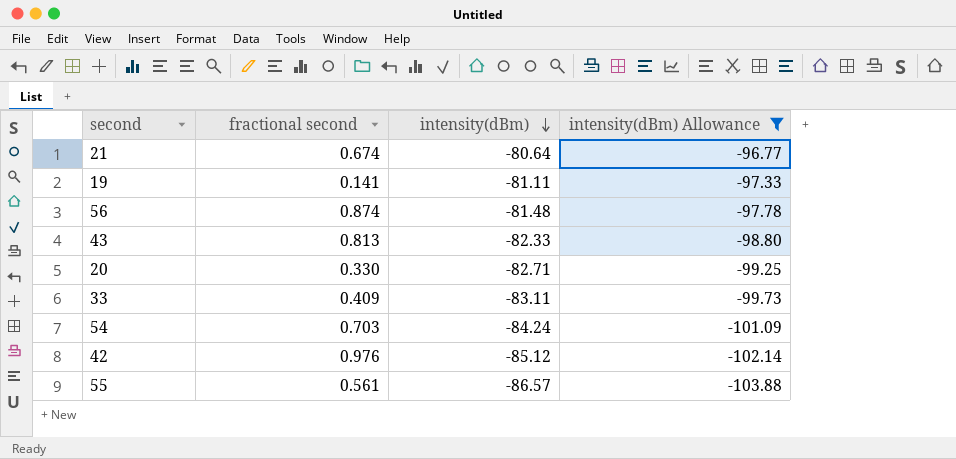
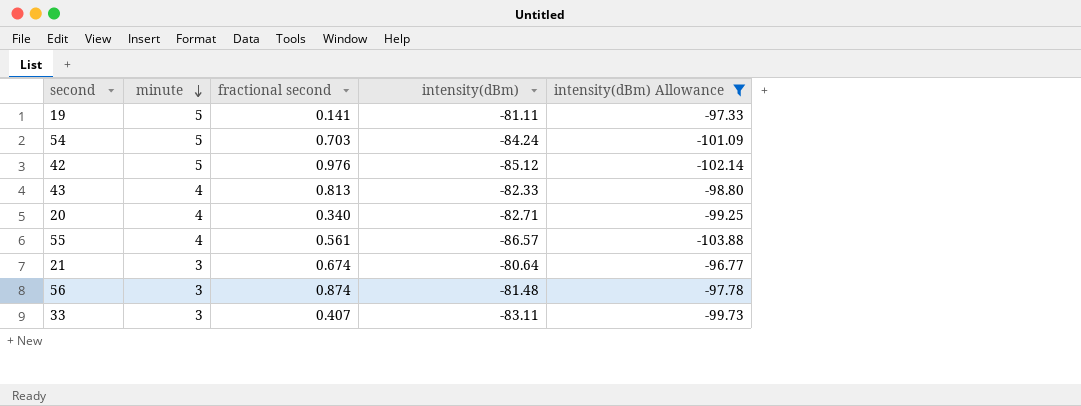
row order: intensity(dBm) descending -> minute descending
column minute | position: none -> 2
20 | fractional second: 0.330 -> 0.340
33 | fractional second: 0.409 -> 0.407

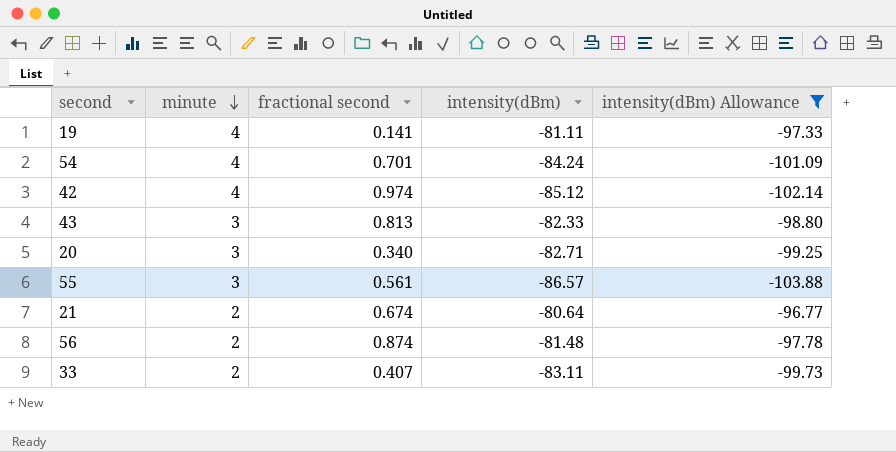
19 | minute: 5 -> 4
54 | minute: 5 -> 4
54 | fractional second: 0.703 -> 0.701
42 | minute: 5 -> 4
42 | fractional second: 0.976 -> 0.974
43 | minute: 4 -> 3
20 | minute: 4 -> 3
55 | minute: 4 -> 3
21 | minute: 3 -> 2
56 | minute: 3 -> 2
33 | minute: 3 -> 2

